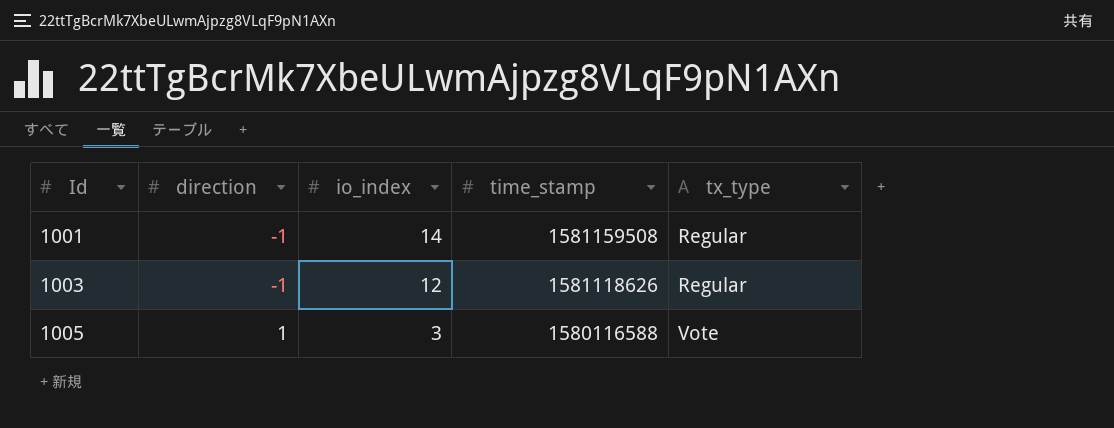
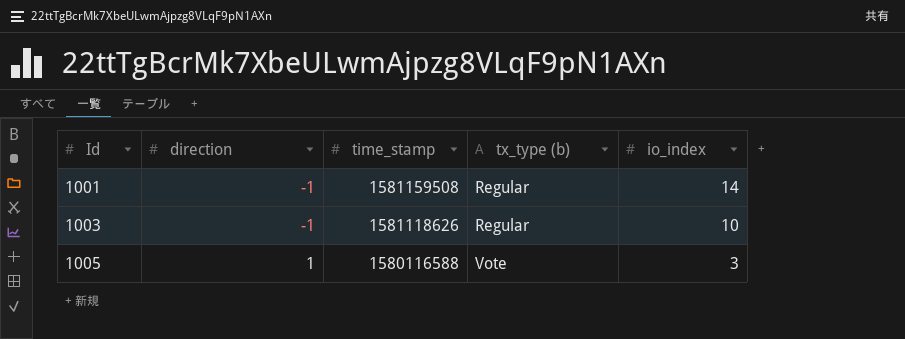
column name: tx_type -> tx_type (b)
column io_index | position: 3 -> 5
1003 | io_index: 12 -> 10

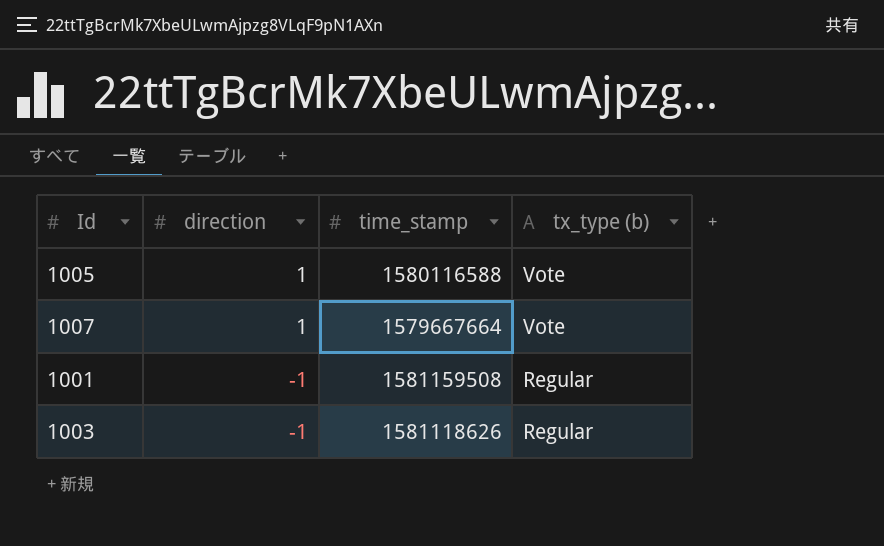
row order: Id ascending -> direction descending
column io_index | position: 5 -> none
row 1007: none -> 1 | 1579667664 | Vote

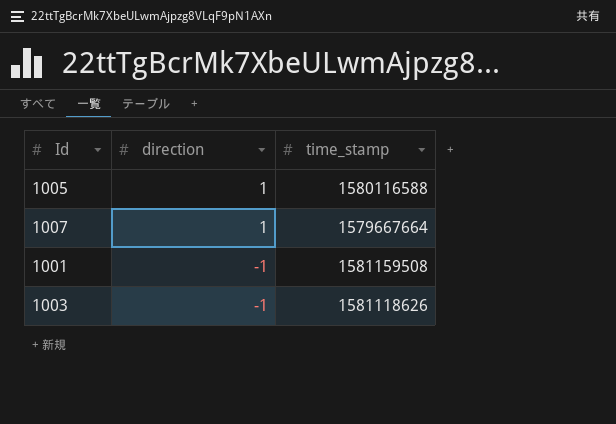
column tx_type (b) | position: 4 -> none

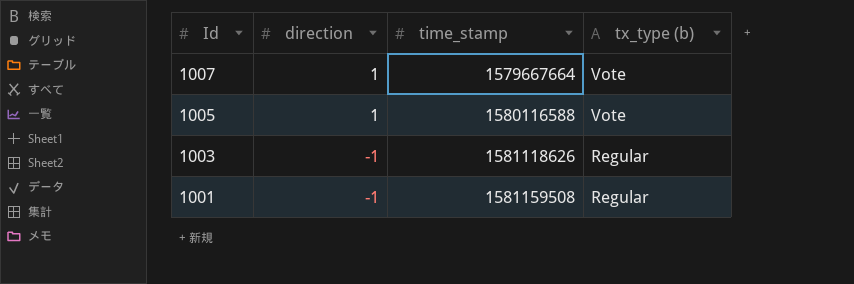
row order: direction descending -> Id descending
column tx_type (b) | position: none -> 4

